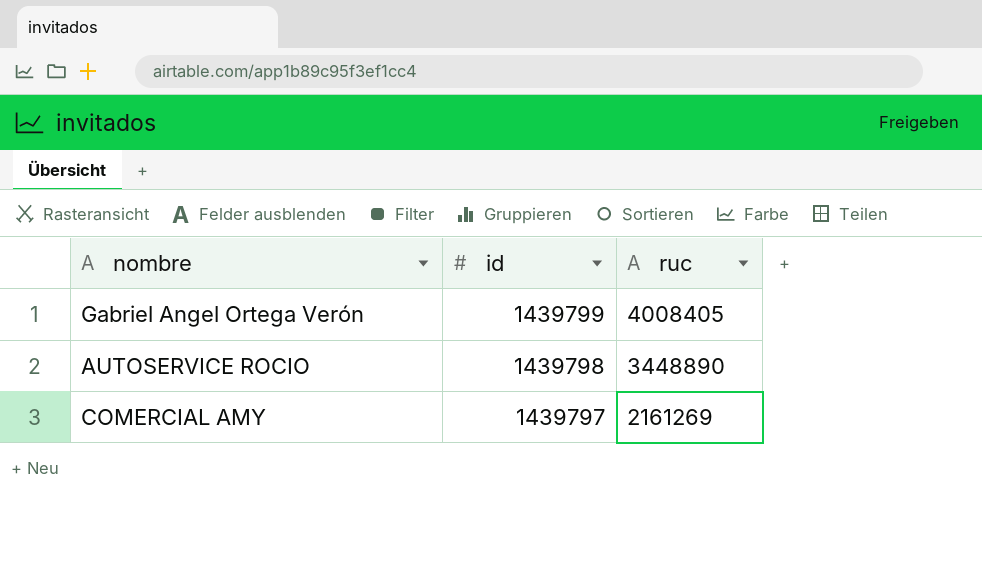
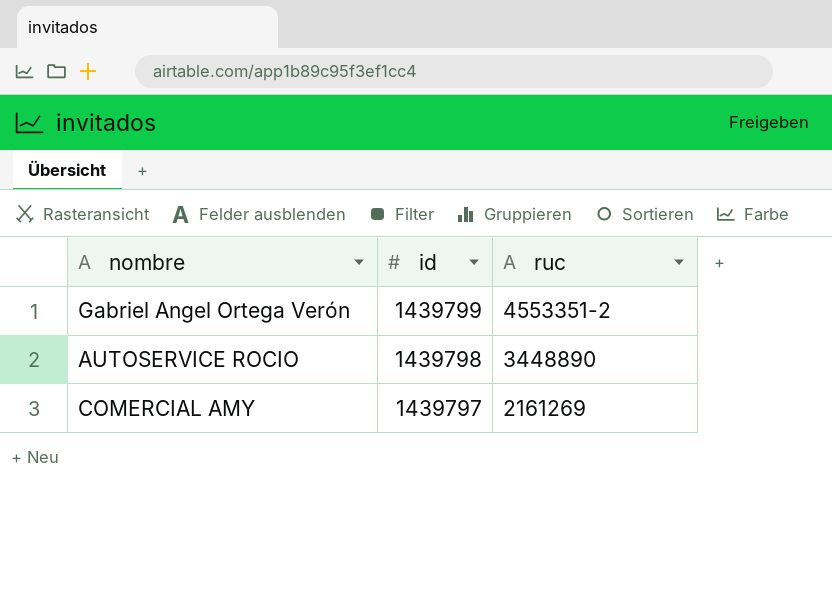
Gabriel Angel Ortega Verón | ruc: 4008405 -> 4553351-2

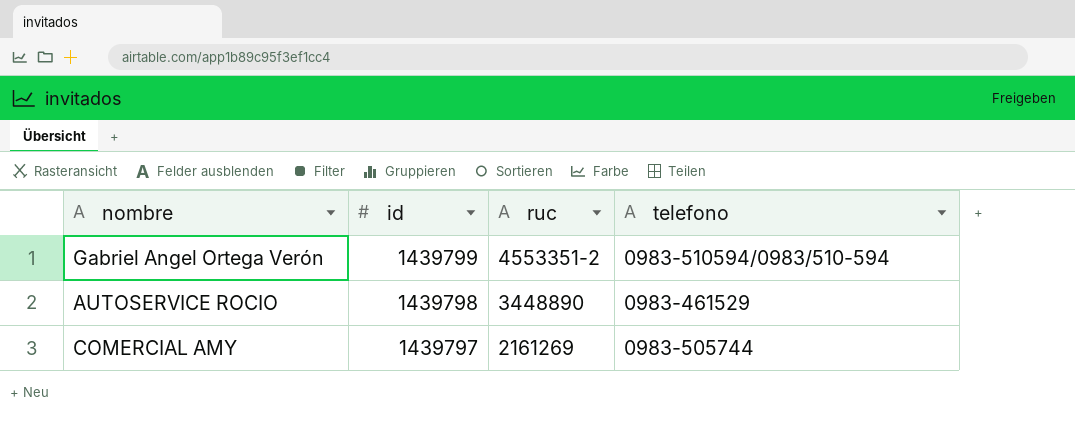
column telefono | position: none -> 4

